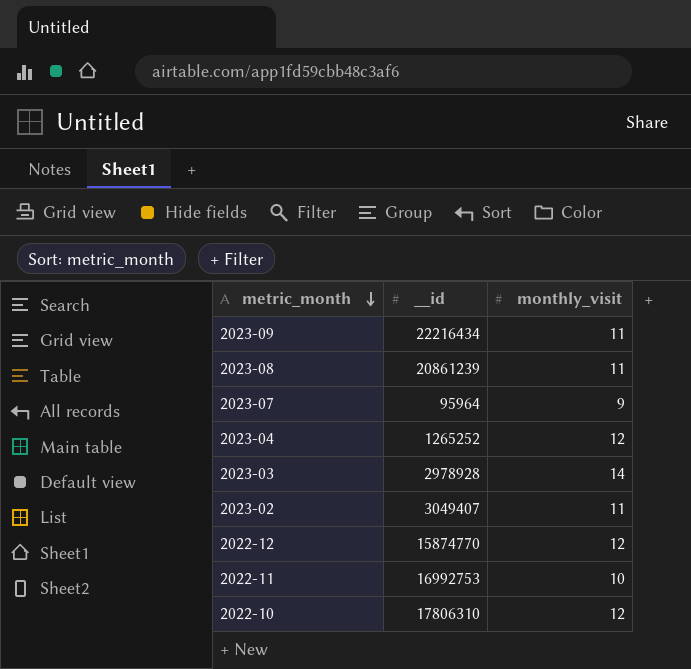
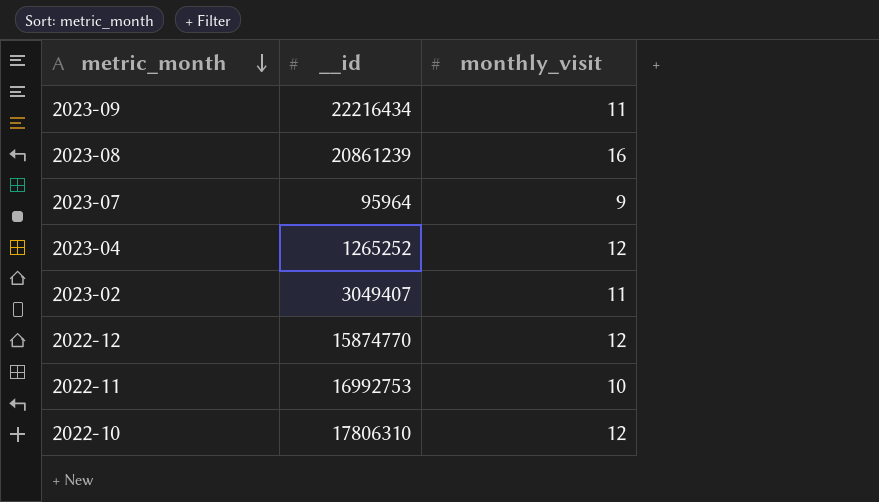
row 2023-03: 2978928 | 14 -> none
2023-08 | monthly_visit: 11 -> 16

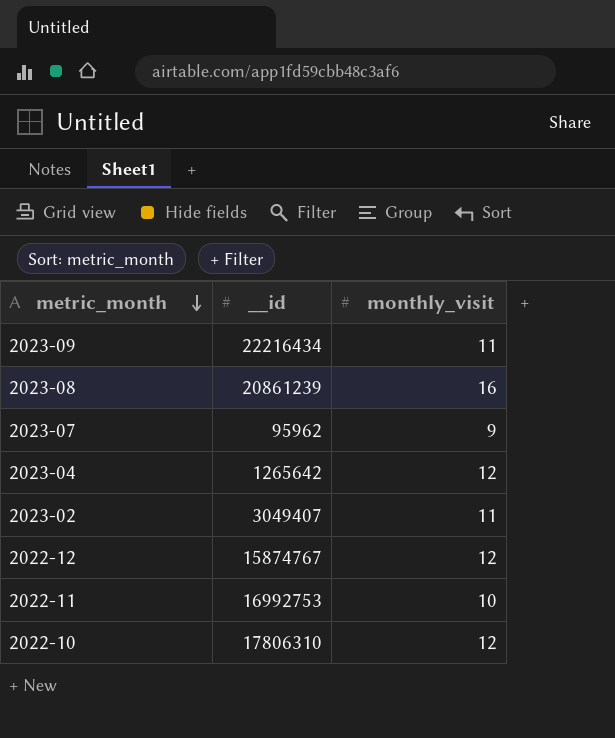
2023-07 | __id: 95964 -> 95962
2023-04 | __id: 1265252 -> 1265642
2022-12 | __id: 15874770 -> 15874767

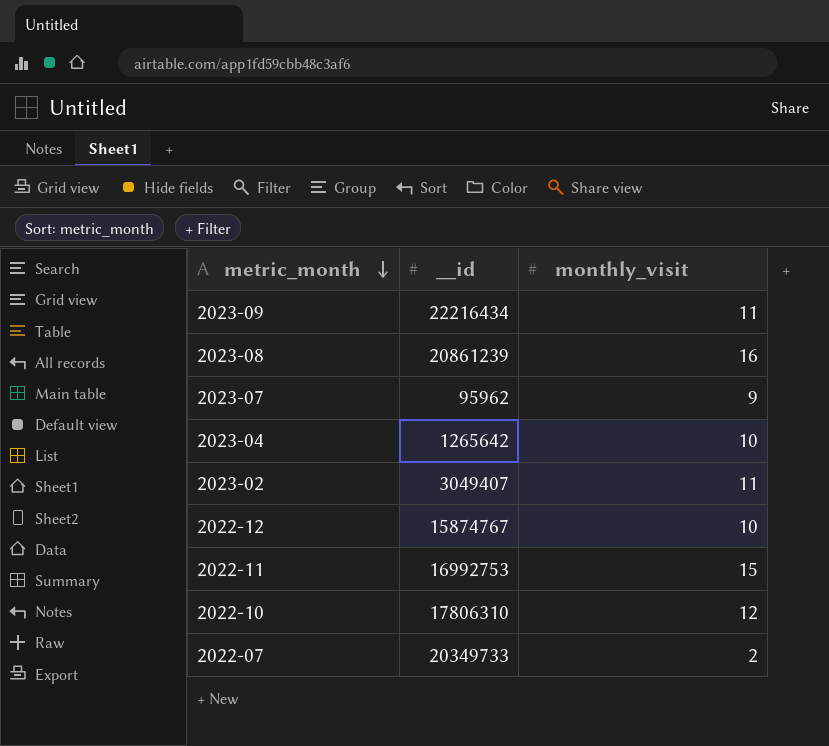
2023-04 | monthly_visit: 12 -> 10
2022-12 | monthly_visit: 12 -> 10
2022-11 | monthly_visit: 10 -> 15
row 2022-07: none -> 20349733 | 2

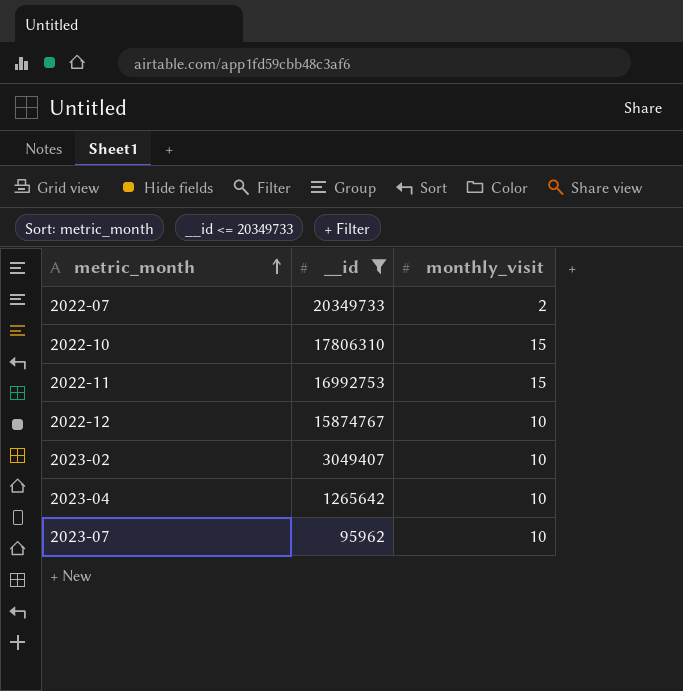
filter: none -> __id <= 20349733
row order: metric_month descending -> metric_month ascending
2022-10 | monthly_visit: 12 -> 15
2023-02 | monthly_visit: 11 -> 10
2023-07 | monthly_visit: 9 -> 10

